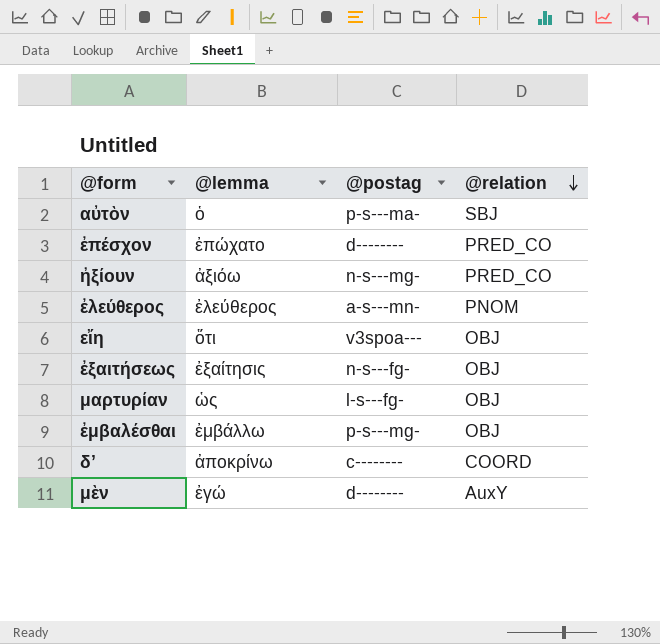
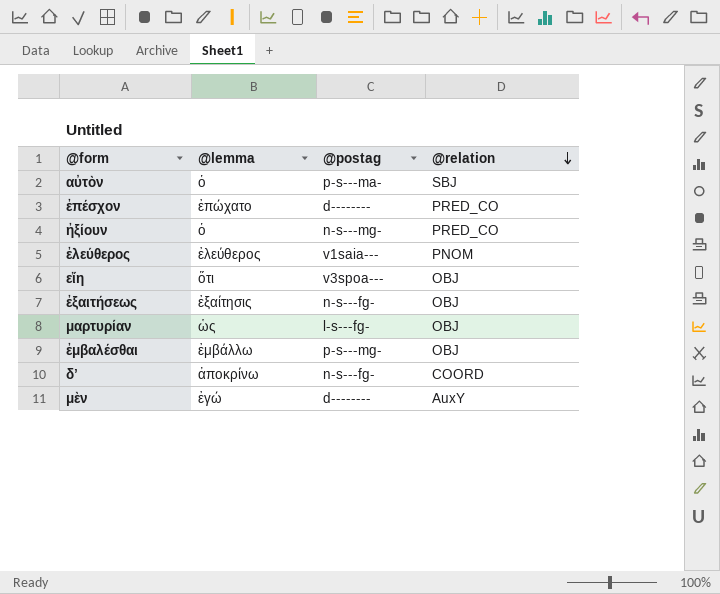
ἠξίουν | @lemma: ἀξιόω -> ὁ
ἐλεύθερος | @postag: a-s---mn- -> v1saia---
δ’ | @postag: c-------- -> n-s---fg-

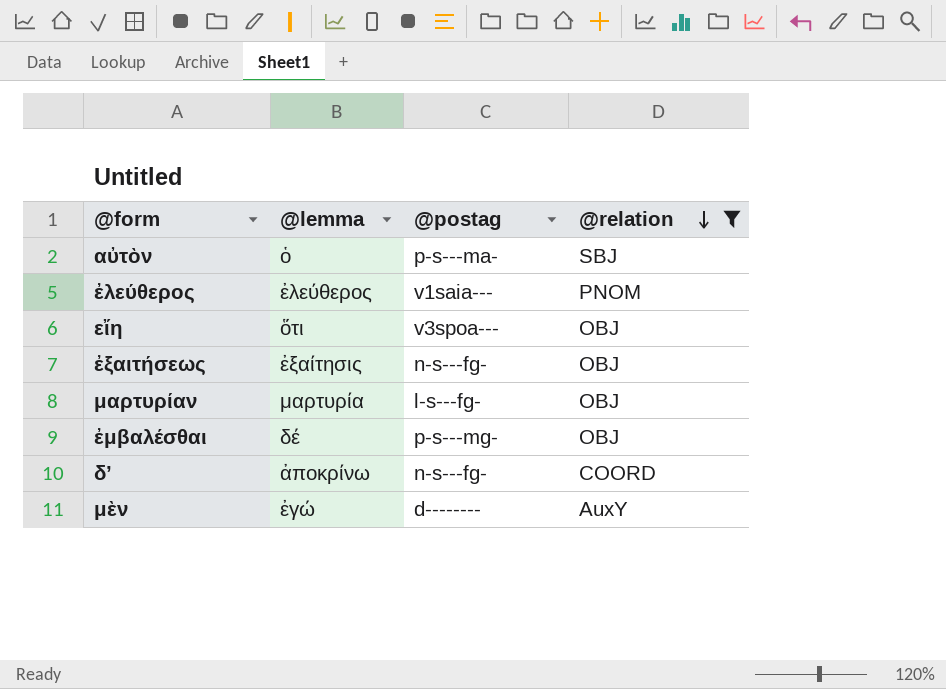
filter: none -> @relation != PRED_CO
μαρτυρίαν | @lemma: ὡς -> μαρτυρία
ἐμβαλέσθαι | @lemma: ἐμβάλλω -> δέ

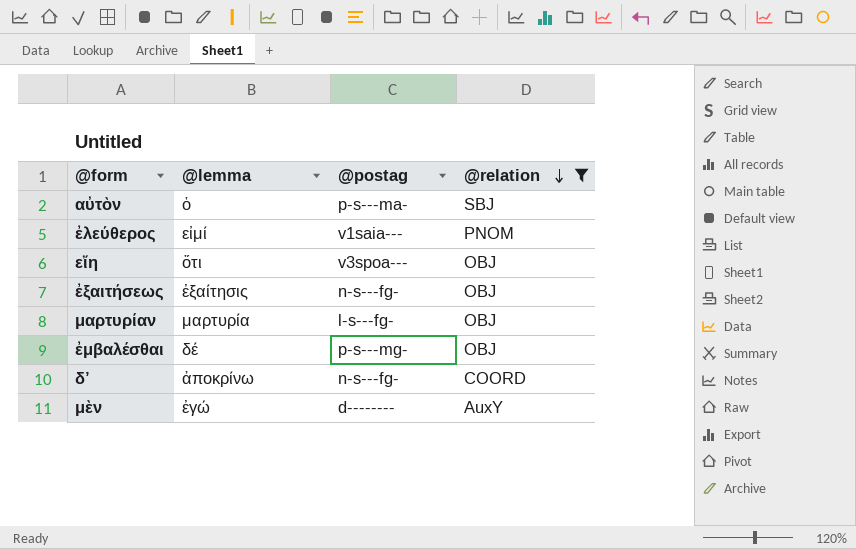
ἐλεύθερος | @lemma: ἐλεύθερος -> εἰμί

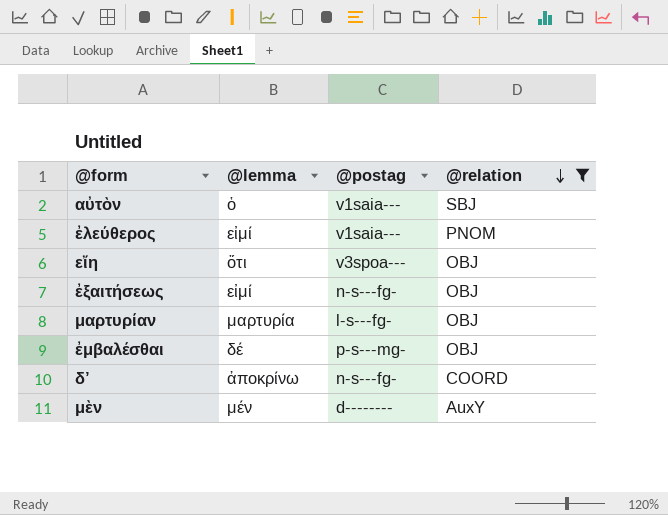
αὐτὸν | @postag: p-s---ma- -> v1saia---
ἐξαιτήσεως | @lemma: ἐξαίτησις -> εἰμί
μὲν | @lemma: ἐγώ -> μέν

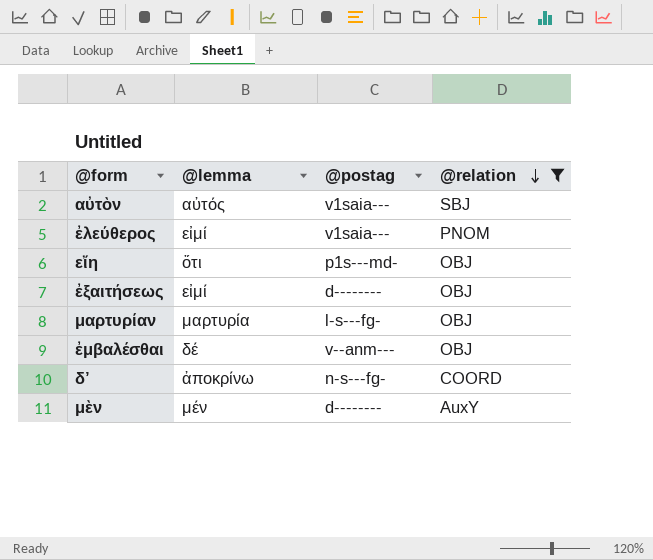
αὐτὸν | @lemma: ὁ -> αὐτός
εἴη | @postag: v3spoa--- -> p1s---md-
ἐξαιτήσεως | @postag: n-s---fg- -> d--------
ἐμβαλέσθαι | @postag: p-s---mg- -> v--anm---

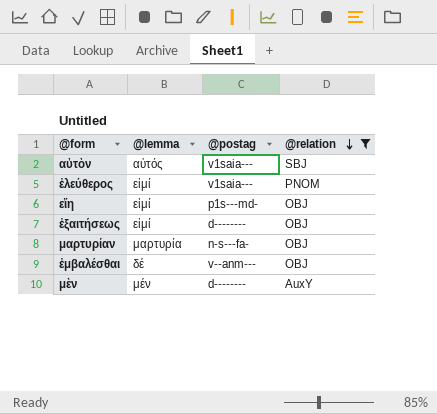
row δ’: ἀποκρίνω | n-s---fg- | COORD -> none
εἴη | @lemma: ὅτι -> εἰμί
μαρτυρίαν | @postag: l-s---fg- -> n-s---fa-

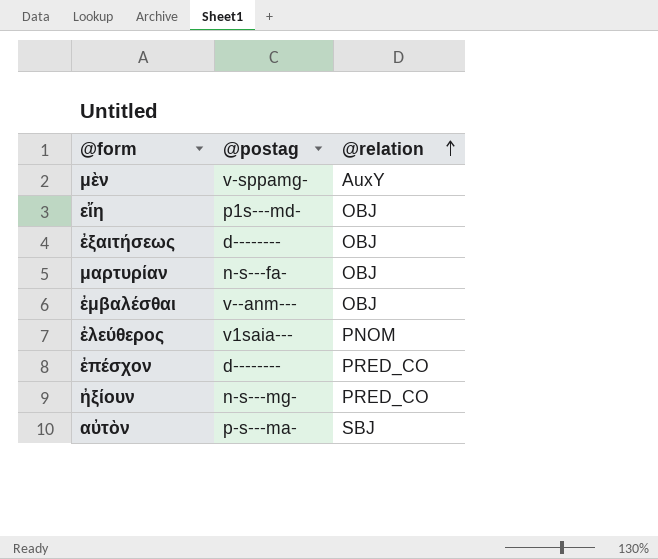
filter: @relation != PRED_CO -> none
row order: @relation descending -> @relation ascending
column @lemma | position: 2 -> none
μὲν | @postag: d-------- -> v-sppamg-
αὐτὸν | @postag: v1saia--- -> p-s---ma-

